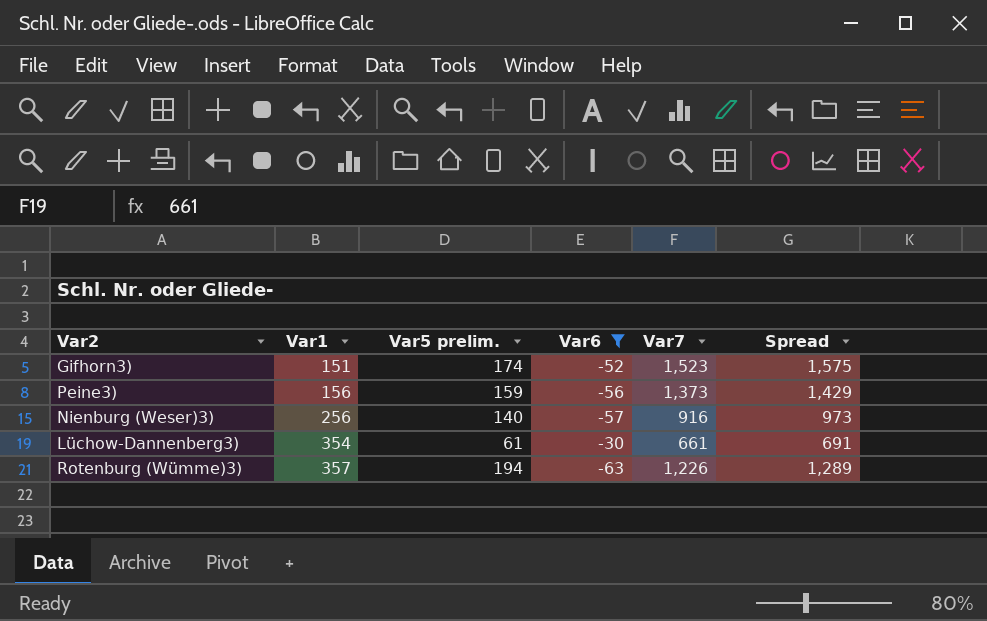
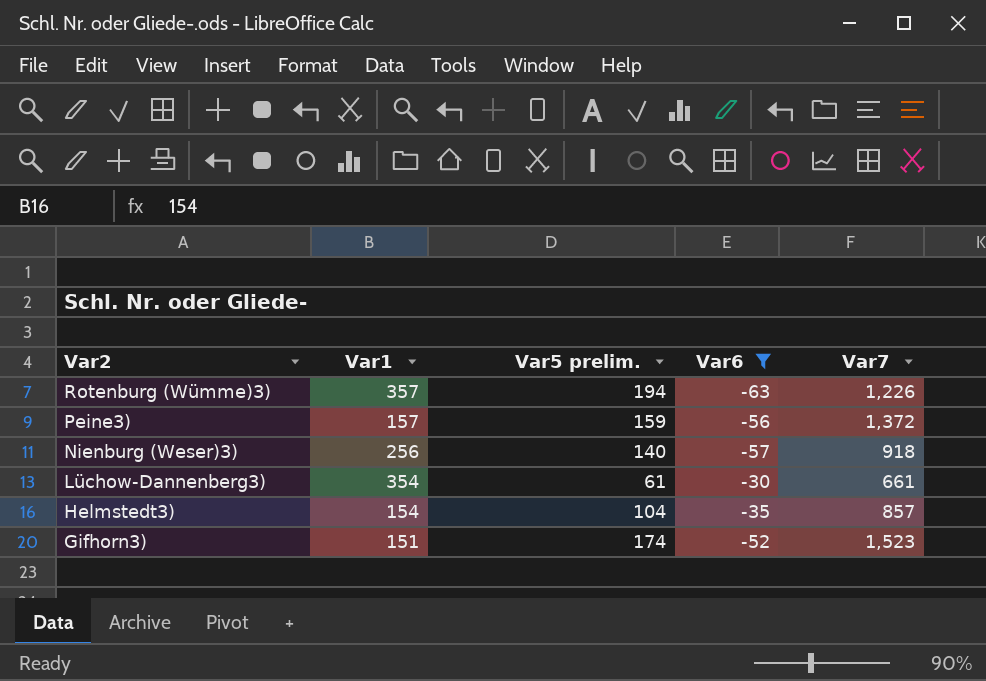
row order: Var1 ascending -> Var2 descending
column Spread | formula: [Var7] - [Var6] -> none
Peine3) | Var1: 156 -> 157
Peine3) | Var7: 1,373 -> 1,372
Nienburg (Weser)3) | Var7: 916 -> 918
row Helmstedt3): none -> 154 | 104 | -35 | 857

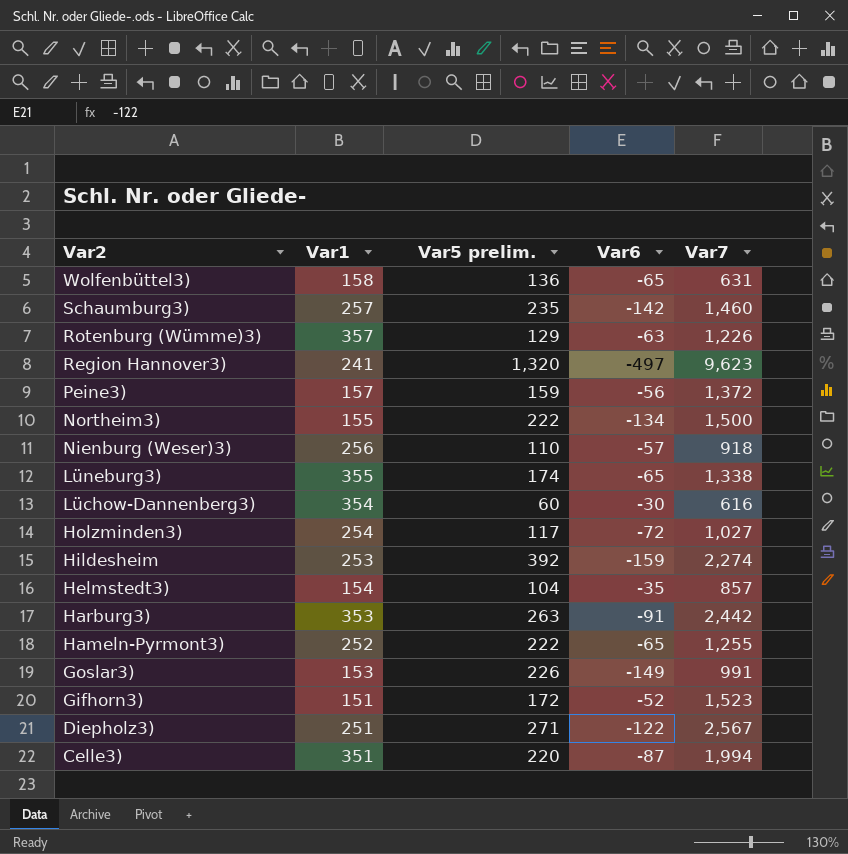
filter: Var6 >= -63 -> none
Rotenburg (Wümme)3) | Var5 prelim.: 194 -> 129
Nienburg (Weser)3) | Var5 prelim.: 140 -> 110
Lüchow-Dannenberg3) | Var5 prelim.: 61 -> 60
Lüchow-Dannenberg3) | Var7: 661 -> 616
Gifhorn3) | Var5 prelim.: 174 -> 172

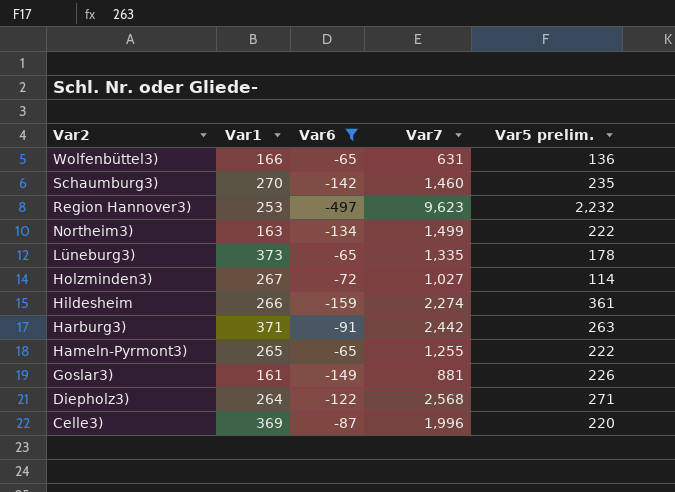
filter: none -> Var6 <= -65
column Var5 prelim. | position: 3 -> 5
Wolfenbüttel3) | Var1: 158 -> 166
Schaumburg3) | Var1: 257 -> 270
Region Hannover3) | Var1: 241 -> 253
Region Hannover3) | Var5 prelim.: 1,320 -> 2,232
Northeim3) | Var1: 155 -> 163
Northeim3) | Var7: 1,500 -> 1,499
Lüneburg3) | Var1: 355 -> 373
Lüneburg3) | Var7: 1,338 -> 1,335
Lüneburg3) | Var5 prelim.: 174 -> 178
Holzminden3) | Var1: 254 -> 267
Holzminden3) | Var5 prelim.: 117 -> 114
Hildesheim | Var1: 253 -> 266
Hildesheim | Var5 prelim.: 392 -> 361
Harburg3) | Var1: 353 -> 371
Hameln-Pyrmont3) | Var1: 252 -> 265
Goslar3) | Var1: 153 -> 161
Goslar3) | Var7: 991 -> 881
Diepholz3) | Var1: 251 -> 264
Diepholz3) | Var7: 2,567 -> 2,568
Celle3) | Var1: 351 -> 369
Celle3) | Var7: 1,994 -> 1,996

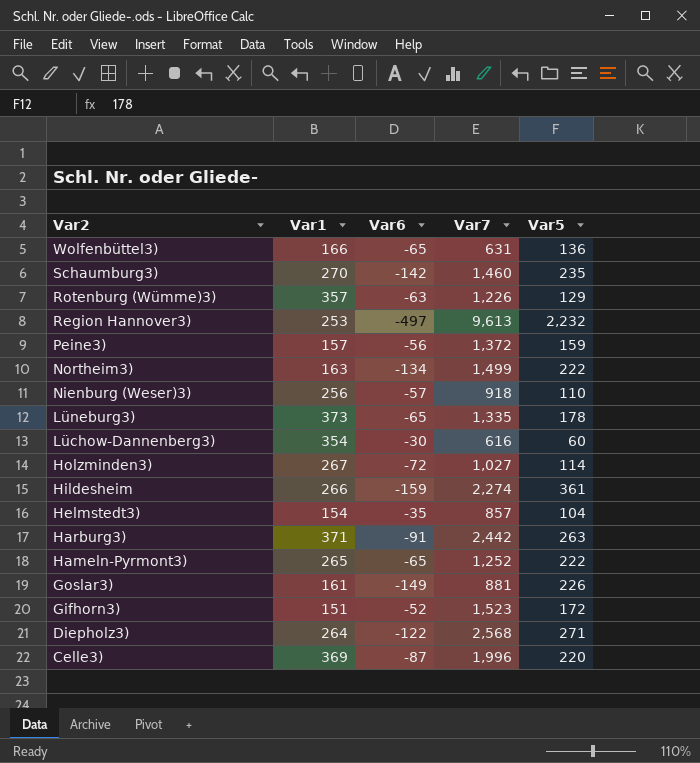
filter: Var6 <= -65 -> none
column name: Var5 prelim. -> Var5
Region Hannover3) | Var7: 9,623 -> 9,613
Hameln-Pyrmont3) | Var7: 1,255 -> 1,252

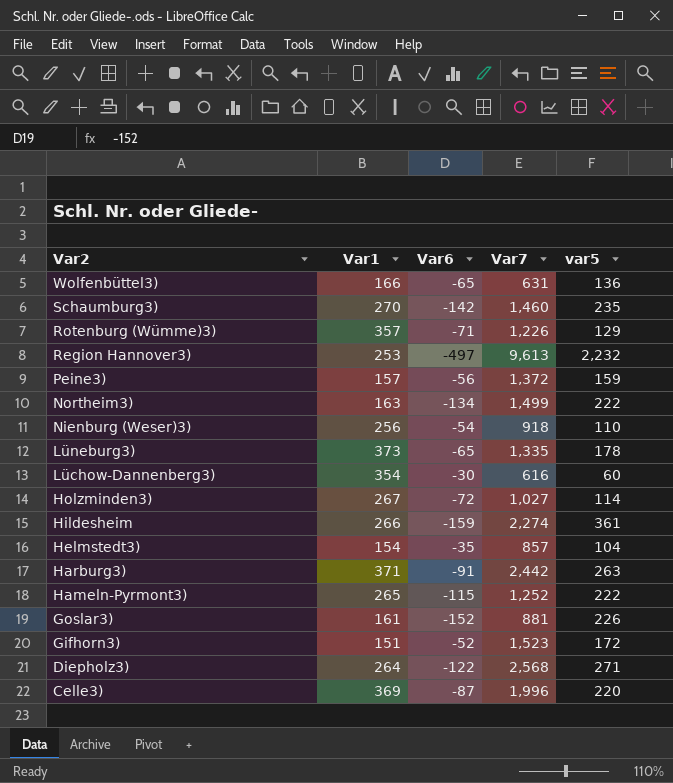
column name: Var5 -> var5
Rotenburg (Wümme)3) | Var6: -63 -> -71
Nienburg (Weser)3) | Var6: -57 -> -54
Hameln-Pyrmont3) | Var6: -65 -> -115
Goslar3) | Var6: -149 -> -152

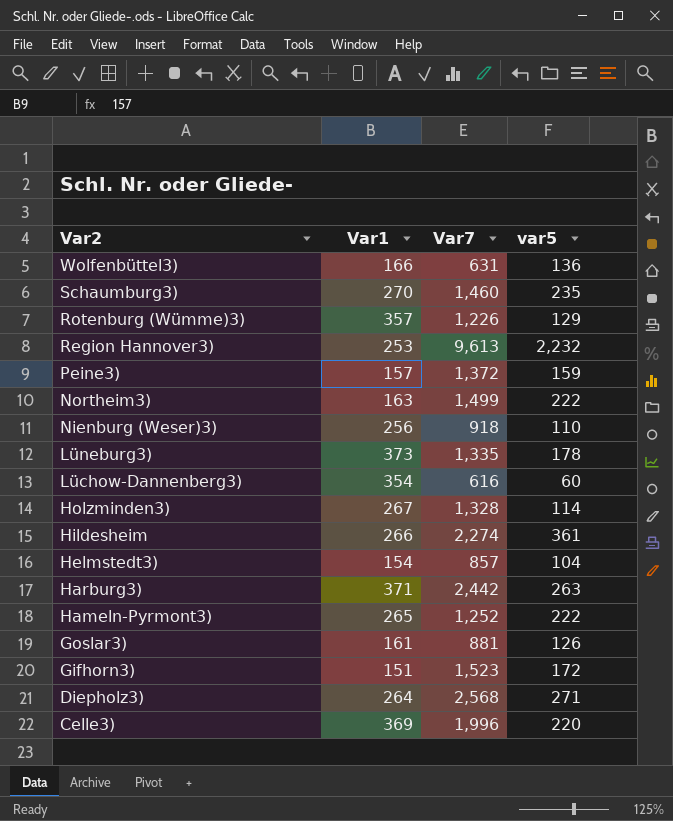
column Var6 | position: 3 -> none
Holzminden3) | Var7: 1,027 -> 1,328
Goslar3) | var5: 226 -> 126

